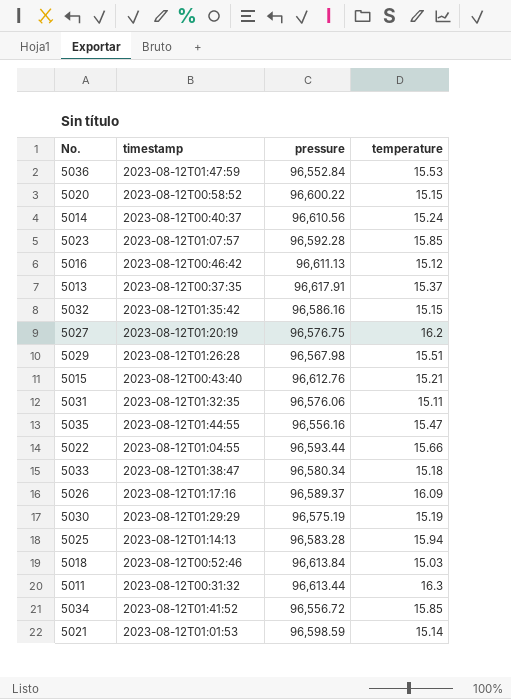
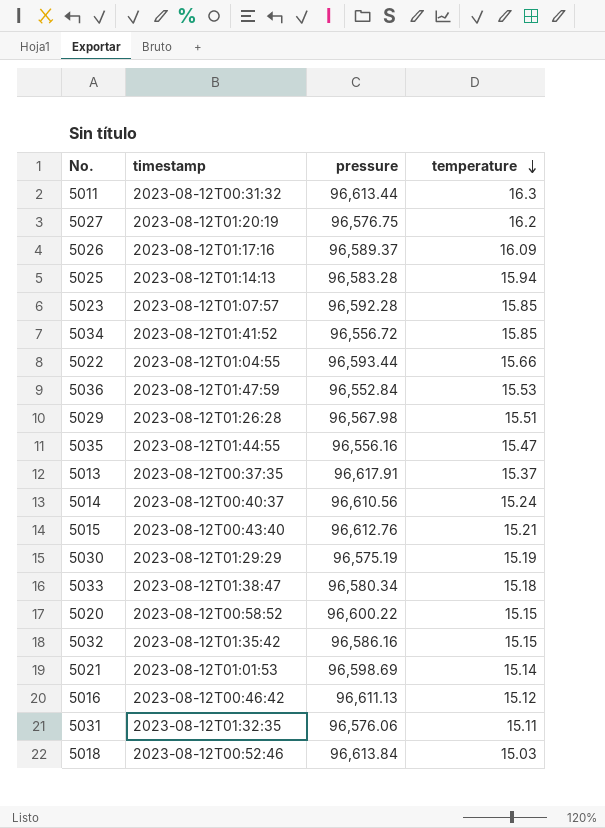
row order: none -> temperature descending
5021 | pressure: 96,598.59 -> 96,598.69

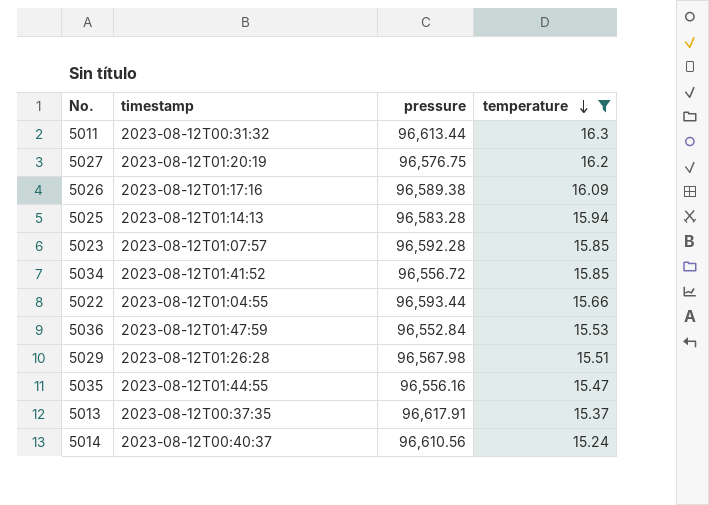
filter: none -> temperature >= 15.24
5026 | pressure: 96,589.37 -> 96,589.38

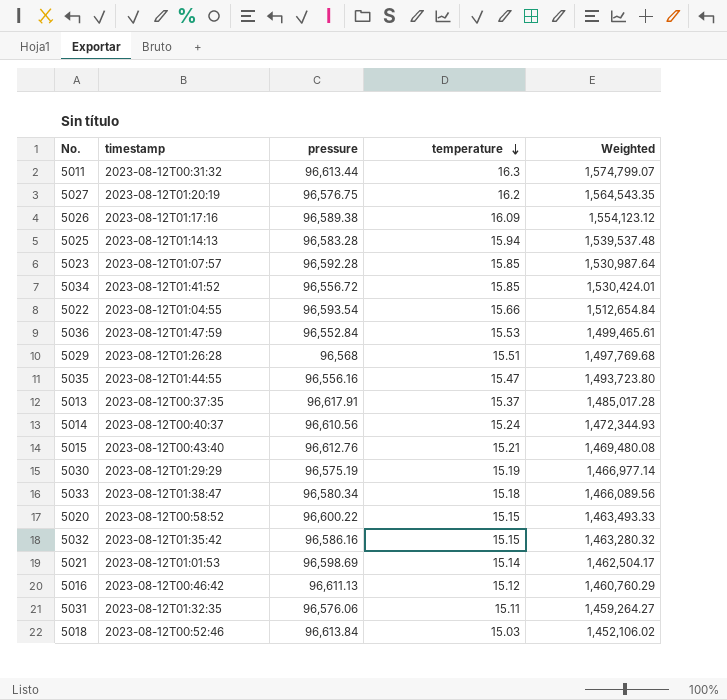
filter: temperature >= 15.24 -> none
column Weighted | formula: none -> [pressure] * [temperature]
5022 | pressure: 96,593.44 -> 96,593.54
5029 | pressure: 96,567.98 -> 96,568

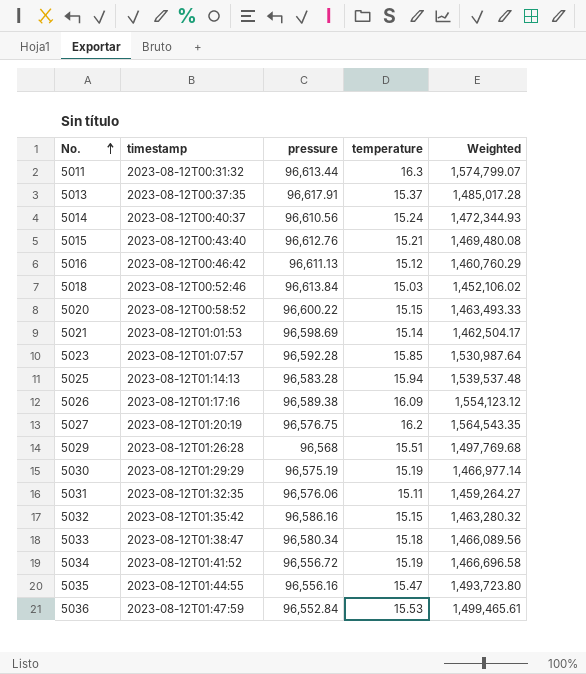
row order: temperature descending -> No. ascending
row 5022: 2023-08-12T01:04:55 | 96,593.54 | 15.66 | 1,512,654.84 -> none
5034 | temperature: 15.85 -> 15.19
5034 | Weighted: 1,530,424.01 -> 1,466,696.58

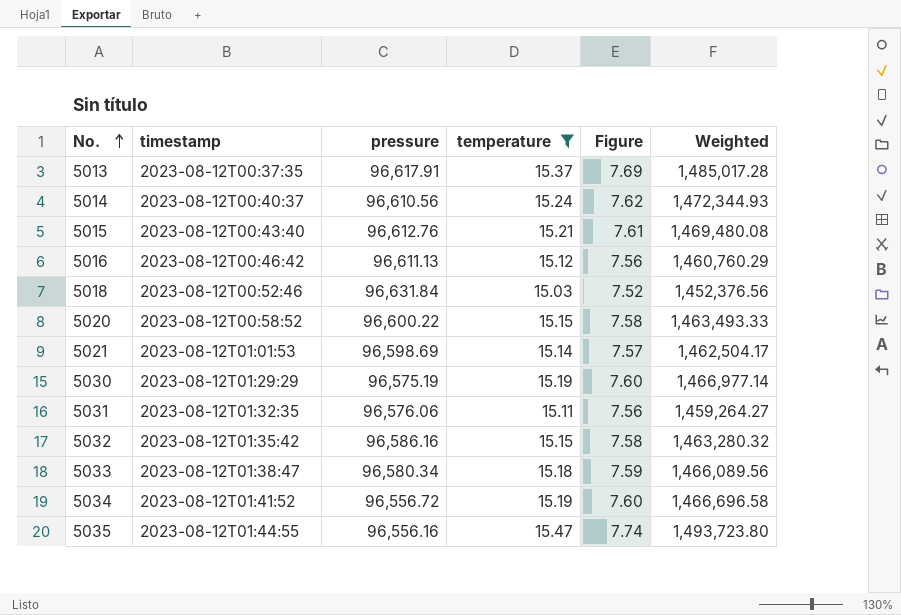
filter: none -> temperature <= 15.47
column Figure | formula: none -> [temperature] * 0.5
5018 | pressure: 96,613.84 -> 96,631.84
5018 | Weighted: 1,452,106.02 -> 1,452,376.56

